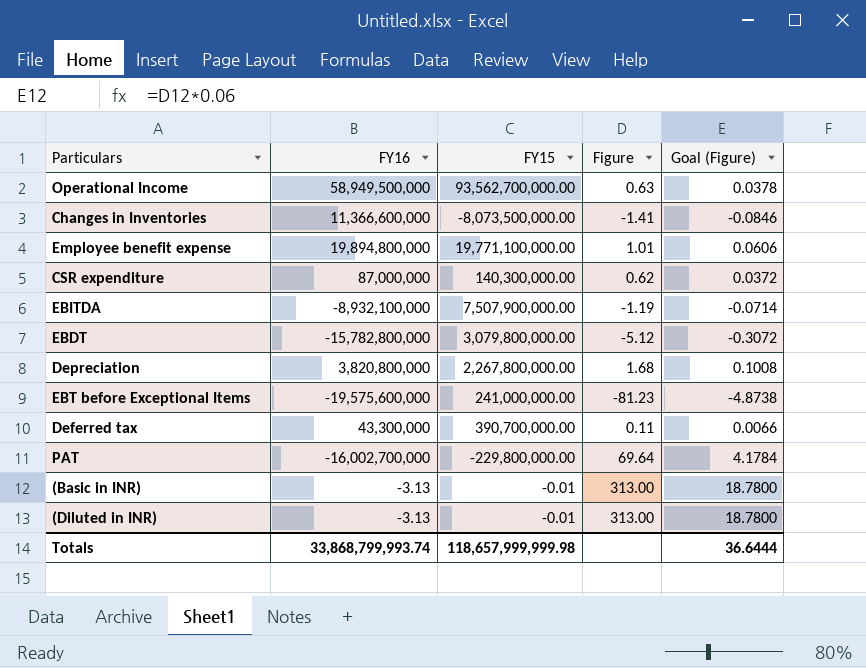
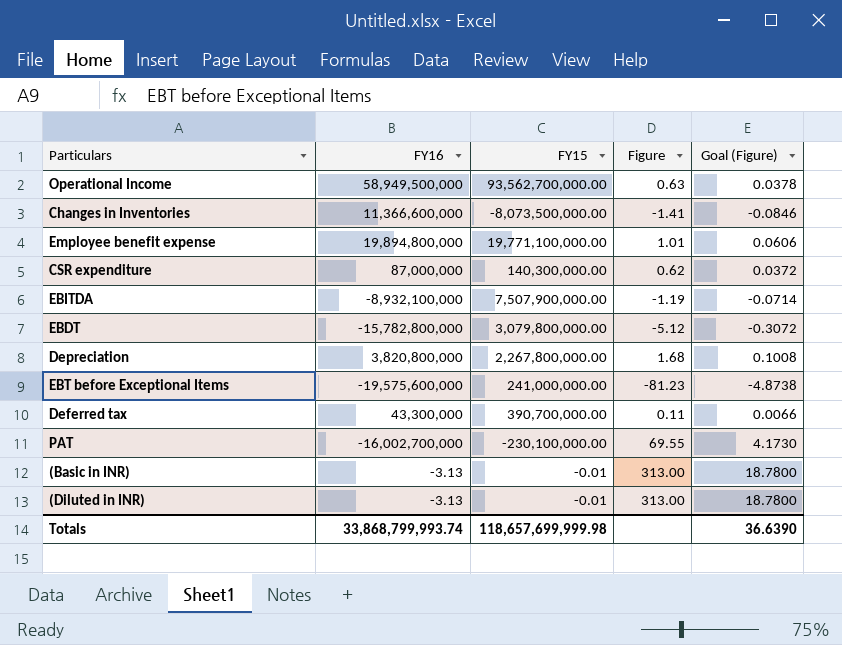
PAT | FY15: -229,800,000.00 -> -230,100,000.00
PAT | Figure: 69.64 -> 69.55
PAT | Goal (Figure): 4.1784 -> 4.1730
Totals | FY15: 118,657,999,999.98 -> 118,657,699,999.98
Totals | Goal (Figure): 36.6444 -> 36.6390

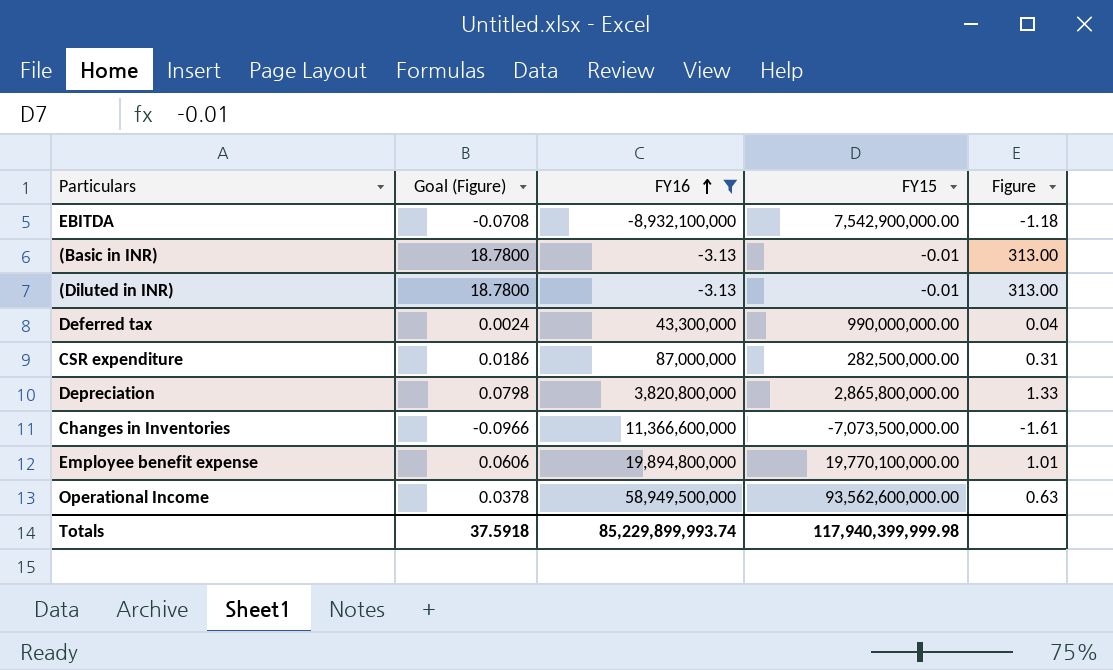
filter: none -> FY16 >= -8,932,100,000
row order: none -> FY16 ascending
column Goal (Figure) | position: 5 -> 2
EBITDA | Goal (Figure): -0.0714 -> -0.0708
EBITDA | FY15: 7,507,900,000.00 -> 7,542,900,000.00
EBITDA | Figure: -1.19 -> -1.18
Deferred tax | Goal (Figure): 0.0066 -> 0.0024
Deferred tax | FY15: 390,700,000.00 -> 990,000,000.00
Deferred tax | Figure: 0.11 -> 0.04
CSR expenditure | Goal (Figure): 0.0372 -> 0.0186
CSR expenditure | FY15: 140,300,000.00 -> 282,500,000.00
CSR expenditure | Figure: 0.62 -> 0.31
Depreciation | Goal (Figure): 0.1008 -> 0.0798
Depreciation | FY15: 2,267,800,000.00 -> 2,865,800,000.00
Depreciation | Figure: 1.68 -> 1.33
Changes in Inventories | Goal (Figure): -0.0846 -> -0.0966
Changes in Inventories | FY15: -8,073,500,000.00 -> -7,073,500,000.00
Changes in Inventories | Figure: -1.41 -> -1.61
Employee benefit expense | FY15: 19,771,100,000.00 -> 19,770,100,000.00
Operational Income | FY15: 93,562,700,000.00 -> 93,562,600,000.00
Totals | Goal (Figure): 36.6390 -> 37.5918
Totals | FY16: 33,868,799,993.74 -> 85,229,899,993.74
Totals | FY15: 118,657,699,999.98 -> 117,940,399,999.98

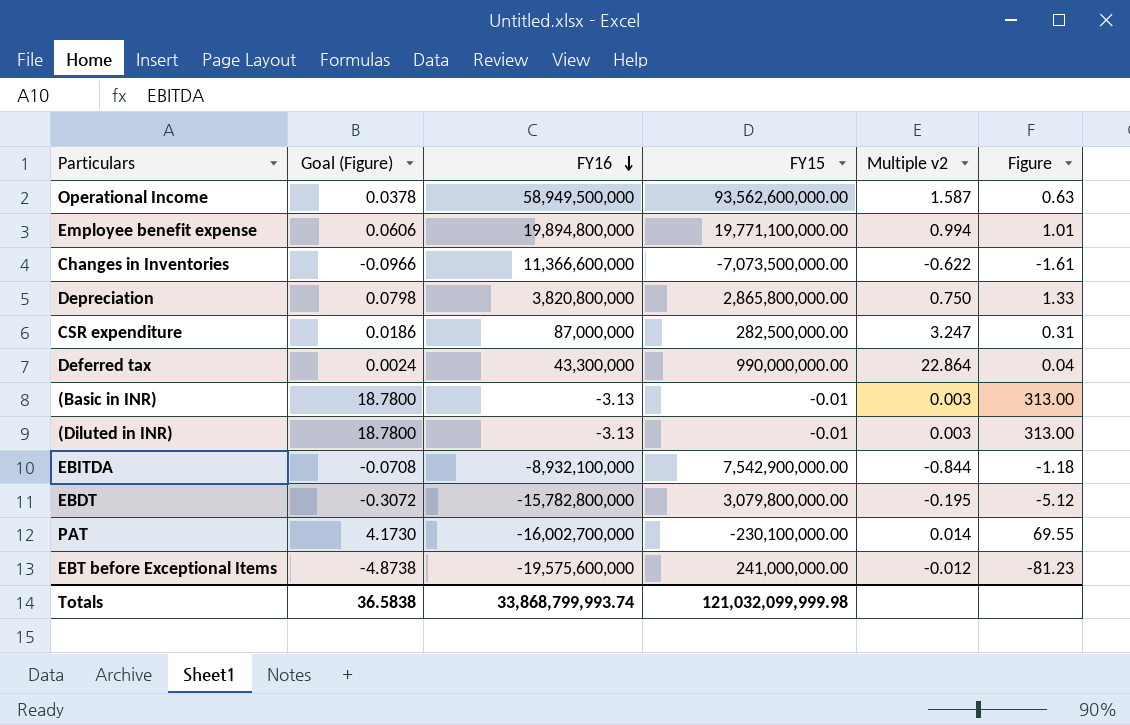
filter: FY16 >= -8,932,100,000 -> none
row order: FY16 ascending -> FY16 descending
column Multiple v2 | formula: none -> [FY15] / [FY16]
Employee benefit expense | FY15: 19,770,100,000.00 -> 19,771,100,000.00
Totals | Goal (Figure): 37.5918 -> 36.5838
Totals | FY16: 85,229,899,993.74 -> 33,868,799,993.74
Totals | FY15: 117,940,399,999.98 -> 121,032,099,999.98

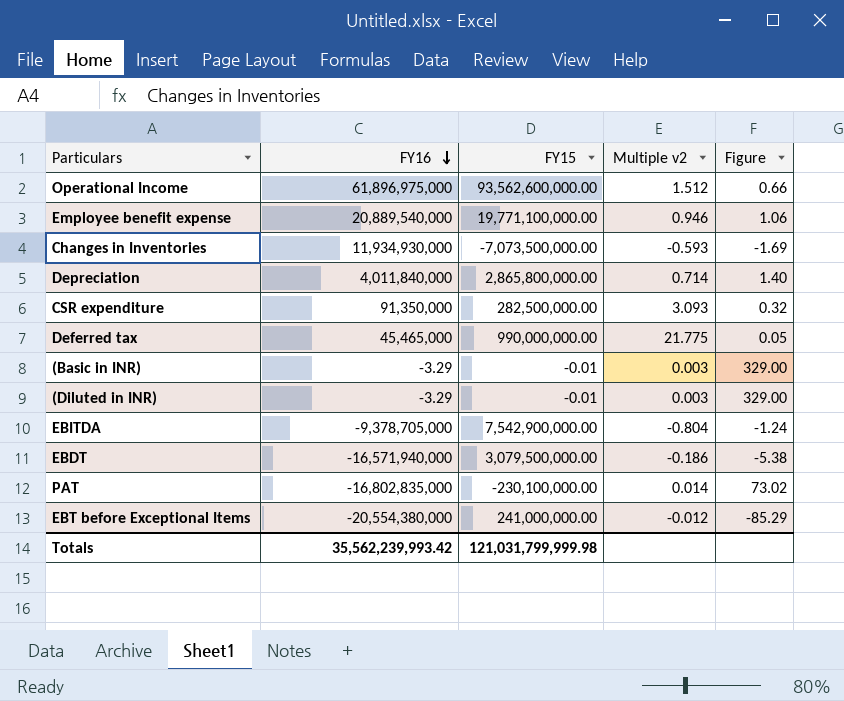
column Goal (Figure) | formula: [Figure] * 0.06 -> none
Operational Income | FY16: 58,949,500,000 -> 61,896,975,000
Operational Income | Multiple v2: 1.587 -> 1.512
Operational Income | Figure: 0.63 -> 0.66
Employee benefit expense | FY16: 19,894,800,000 -> 20,889,540,000
Employee benefit expense | Multiple v2: 0.994 -> 0.946
Employee benefit expense | Figure: 1.01 -> 1.06
Changes in Inventories | FY16: 11,366,600,000 -> 11,934,930,000
Changes in Inventories | Multiple v2: -0.622 -> -0.593
Changes in Inventories | Figure: -1.61 -> -1.69
Depreciation | FY16: 3,820,800,000 -> 4,011,840,000
Depreciation | Multiple v2: 0.750 -> 0.714
Depreciation | Figure: 1.33 -> 1.40
CSR expenditure | FY16: 87,000,000 -> 91,350,000
CSR expenditure | Multiple v2: 3.247 -> 3.093
CSR expenditure | Figure: 0.31 -> 0.32
Deferred tax | FY16: 43,300,000 -> 45,465,000
Deferred tax | Multiple v2: 22.864 -> 21.775
Deferred tax | Figure: 0.04 -> 0.05
(Basic in INR) | FY16: -3.13 -> -3.29
(Basic in INR) | Figure: 313.00 -> 329.00
(Diluted in INR) | FY16: -3.13 -> -3.29
(Diluted in INR) | Figure: 313.00 -> 329.00
EBITDA | FY16: -8,932,100,000 -> -9,378,705,000
EBITDA | Multiple v2: -0.844 -> -0.804
EBITDA | Figure: -1.18 -> -1.24
EBDT | FY16: -15,782,800,000 -> -16,571,940,000
EBDT | FY15: 3,079,800,000.00 -> 3,079,500,000.00
EBDT | Multiple v2: -0.195 -> -0.186
EBDT | Figure: -5.12 -> -5.38
PAT | FY16: -16,002,700,000 -> -16,802,835,000
PAT | Figure: 69.55 -> 73.02
EBT before Exceptional Items | FY16: -19,575,600,000 -> -20,554,380,000
EBT before Exceptional Items | Figure: -81.23 -> -85.29
Totals | FY16: 33,868,799,993.74 -> 35,562,239,993.42
Totals | FY15: 121,032,099,999.98 -> 121,031,799,999.98

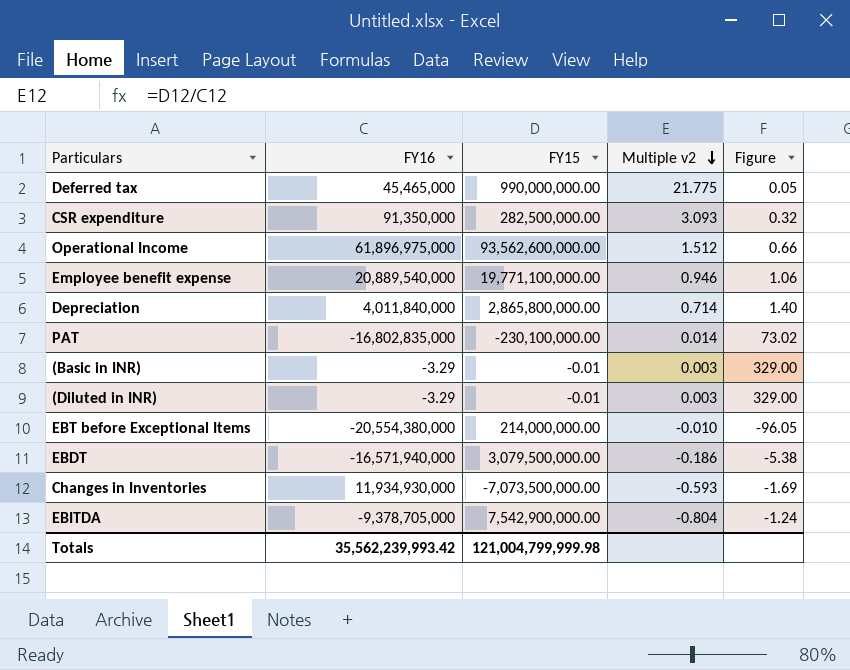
row order: FY16 descending -> Multiple v2 descending
EBT before Exceptional Items | FY15: 241,000,000.00 -> 214,000,000.00
EBT before Exceptional Items | Multiple v2: -0.012 -> -0.010
EBT before Exceptional Items | Figure: -85.29 -> -96.05
Totals | FY15: 121,031,799,999.98 -> 121,004,799,999.98

